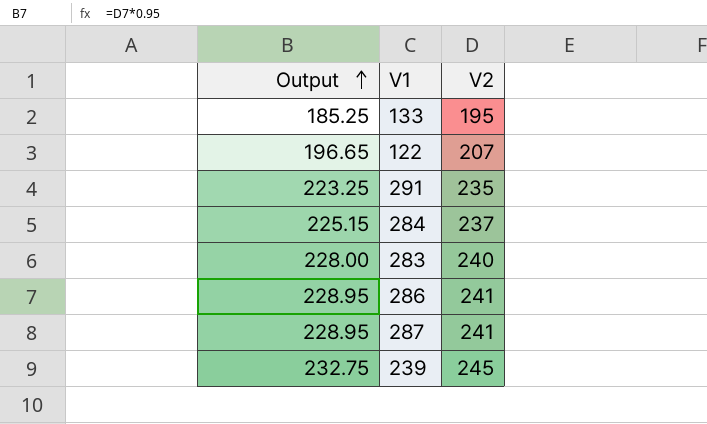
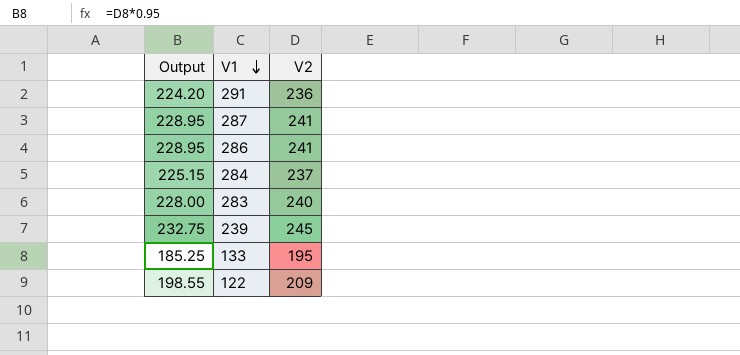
row order: Output ascending -> V1 descending
291 | Output: 223.25 -> 224.20
291 | V2: 235 -> 236
122 | Output: 196.65 -> 198.55
122 | V2: 207 -> 209

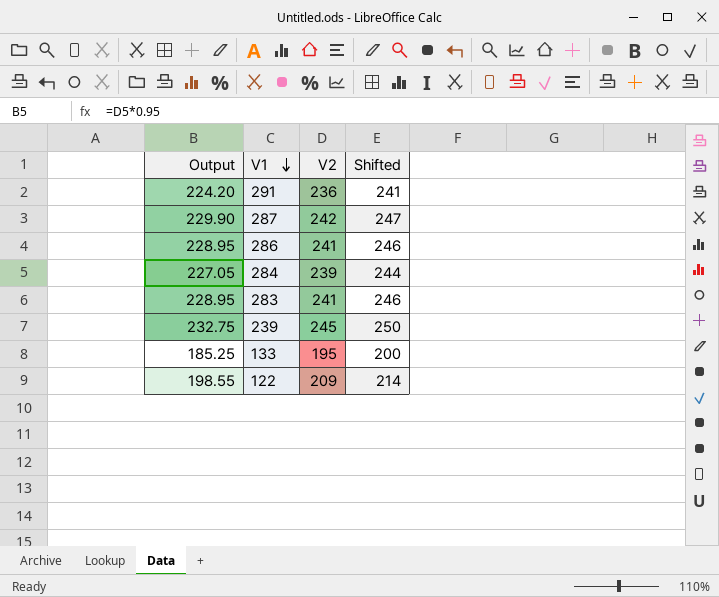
column Shifted | formula: none -> [V2] + 5
287 | Output: 228.95 -> 229.90
287 | V2: 241 -> 242
284 | Output: 225.15 -> 227.05
284 | V2: 237 -> 239
283 | Output: 228.00 -> 228.95
283 | V2: 240 -> 241

